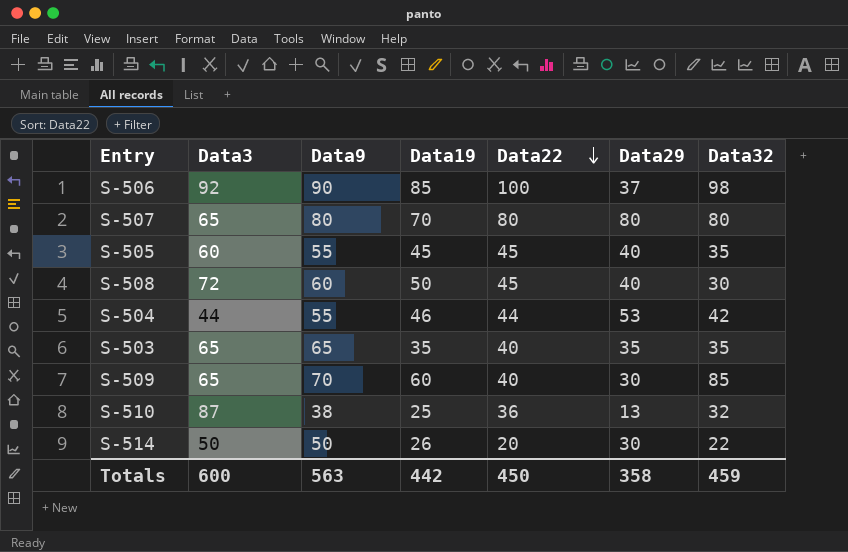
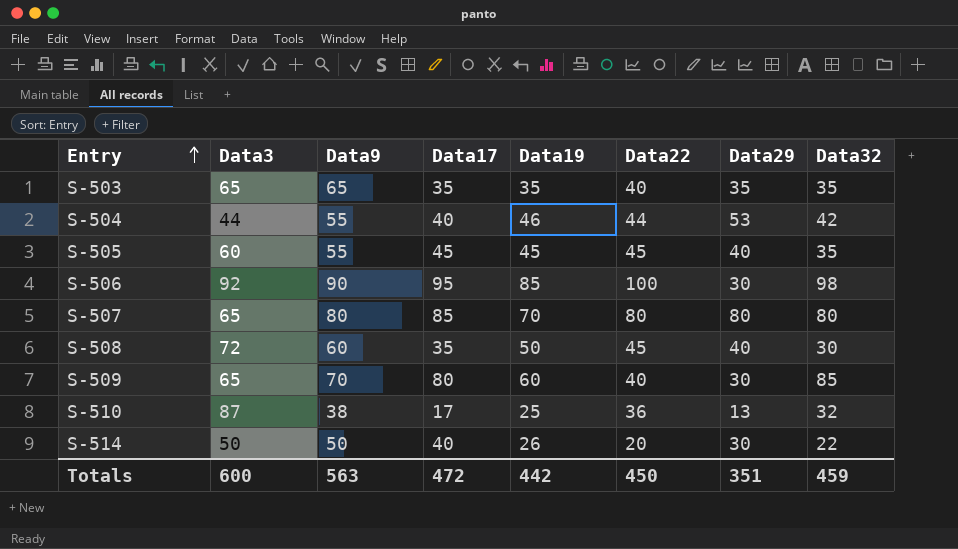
row order: Data22 descending -> Entry ascending
column Data17 | position: none -> 4
S-506 | Data29: 37 -> 30
Totals | Data29: 358 -> 351

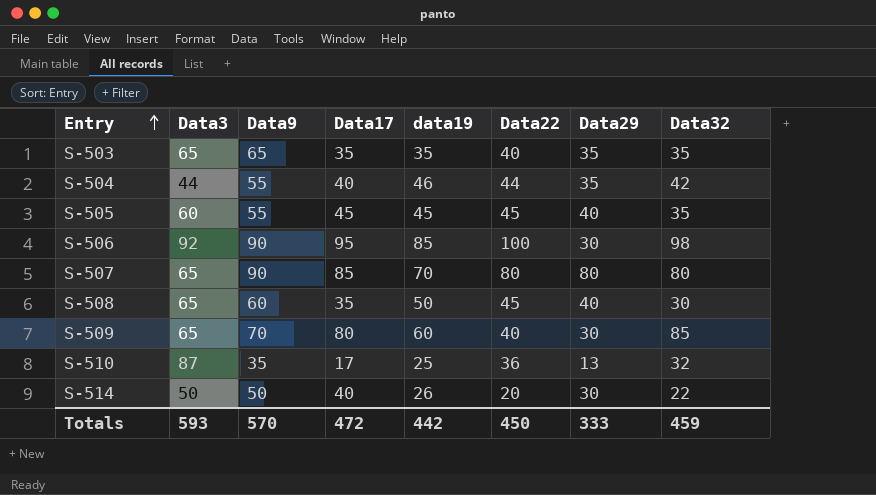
column name: Data19 -> data19
S-504 | Data29: 53 -> 35
S-507 | Data9: 80 -> 90
S-508 | Data3: 72 -> 65
S-510 | Data9: 38 -> 35
Totals | Data3: 600 -> 593
Totals | Data9: 563 -> 570
Totals | Data29: 351 -> 333

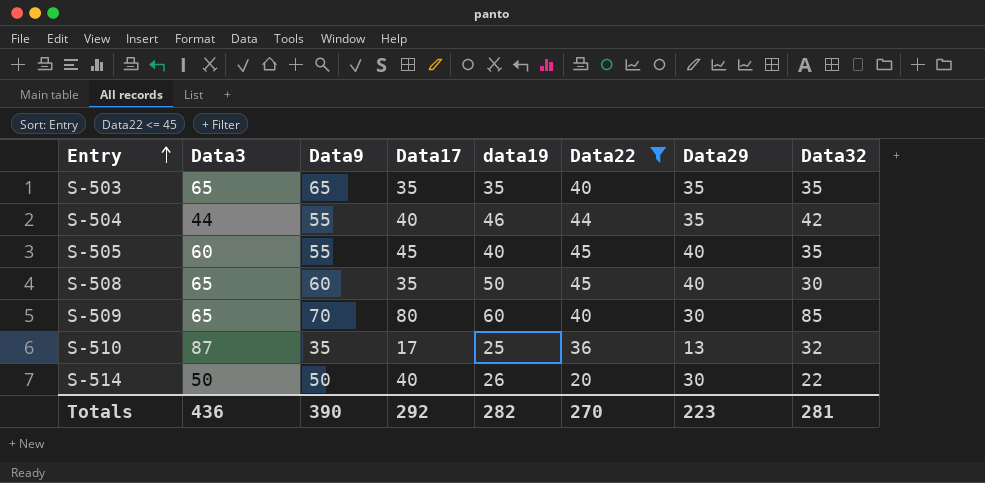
filter: none -> Data22 <= 45
S-505 | data19: 45 -> 40
Totals | Data3: 593 -> 436
Totals | Data9: 570 -> 390
Totals | Data17: 472 -> 292
Totals | data19: 442 -> 282
Totals | Data22: 450 -> 270
Totals | Data29: 333 -> 223
Totals | Data32: 459 -> 281

